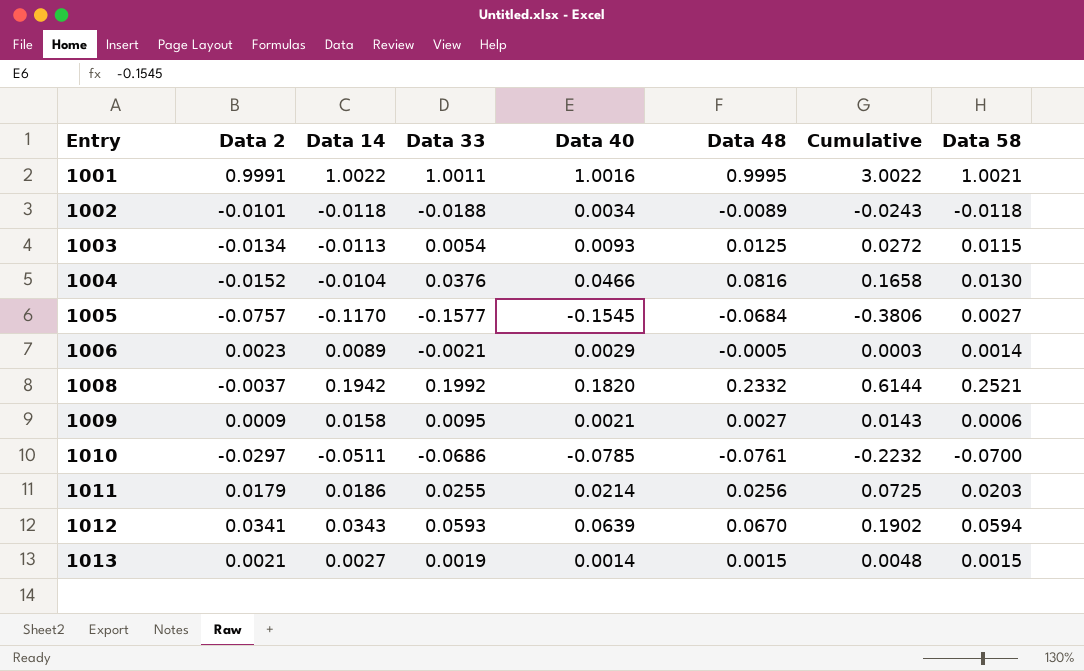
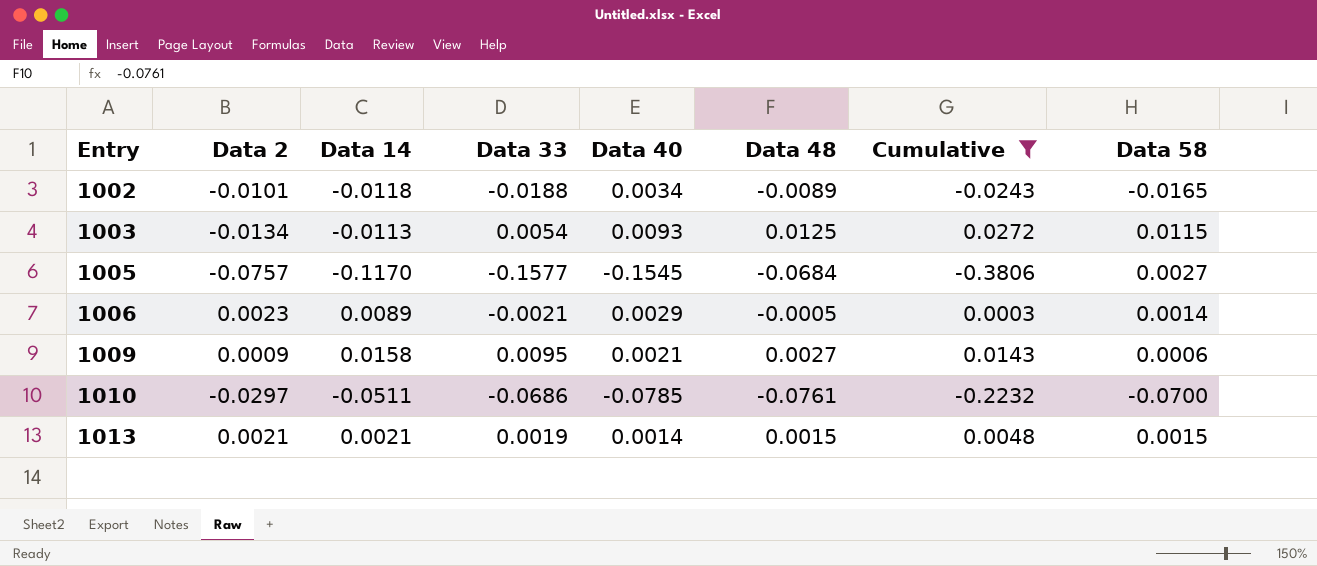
filter: none -> Cumulative <= 0.0272
1002 | Data 58: -0.0118 -> -0.0165
1013 | Data 14: 0.0027 -> 0.0021

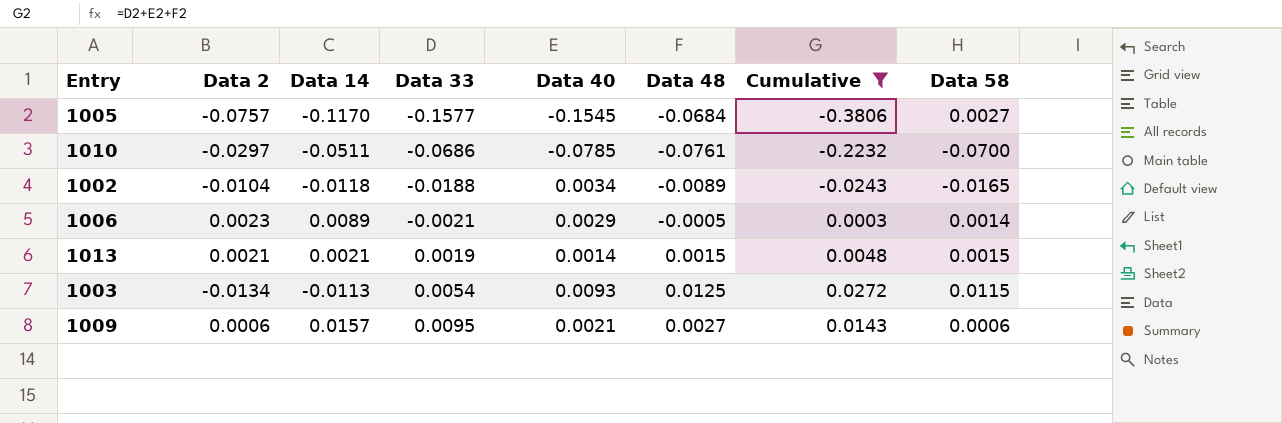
row order: Entry ascending -> Data 33 ascending
1002 | Data 2: -0.0101 -> -0.0104
1009 | Data 2: 0.0009 -> 0.0006
1009 | Data 14: 0.0158 -> 0.0157

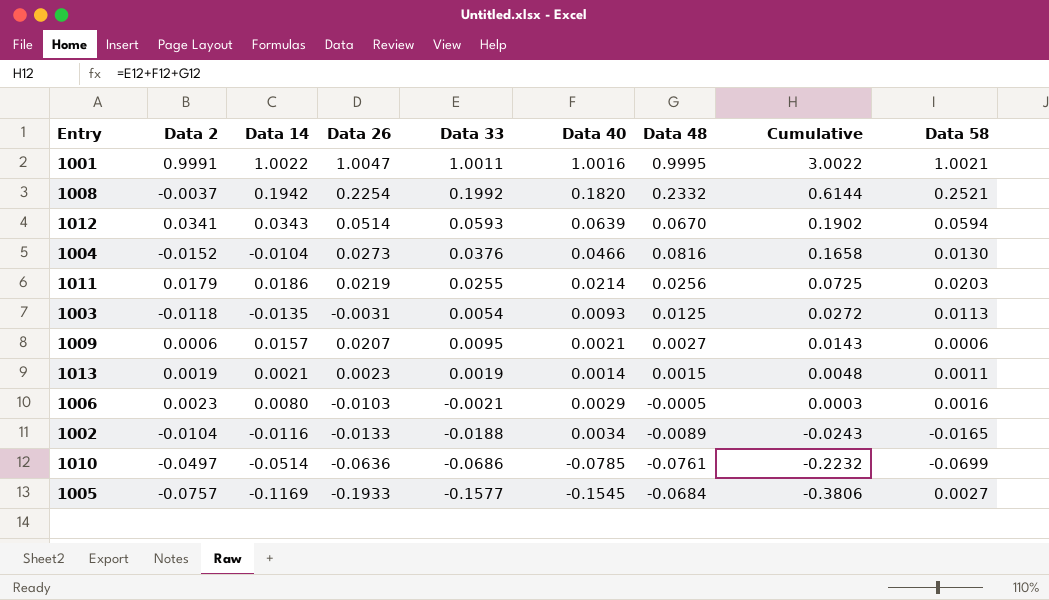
filter: Cumulative <= 0.0272 -> none
row order: Data 33 ascending -> Cumulative descending
column Data 26 | position: none -> 4
1003 | Data 2: -0.0134 -> -0.0118
1003 | Data 14: -0.0113 -> -0.0135
1003 | Data 58: 0.0115 -> 0.0113
1013 | Data 2: 0.0021 -> 0.0019
1013 | Data 58: 0.0015 -> 0.0011
1006 | Data 14: 0.0089 -> 0.0080
1006 | Data 58: 0.0014 -> 0.0016
1002 | Data 14: -0.0118 -> -0.0116
1010 | Data 2: -0.0297 -> -0.0497
1010 | Data 14: -0.0511 -> -0.0514
1010 | Data 58: -0.0700 -> -0.0699
1005 | Data 14: -0.1170 -> -0.1169

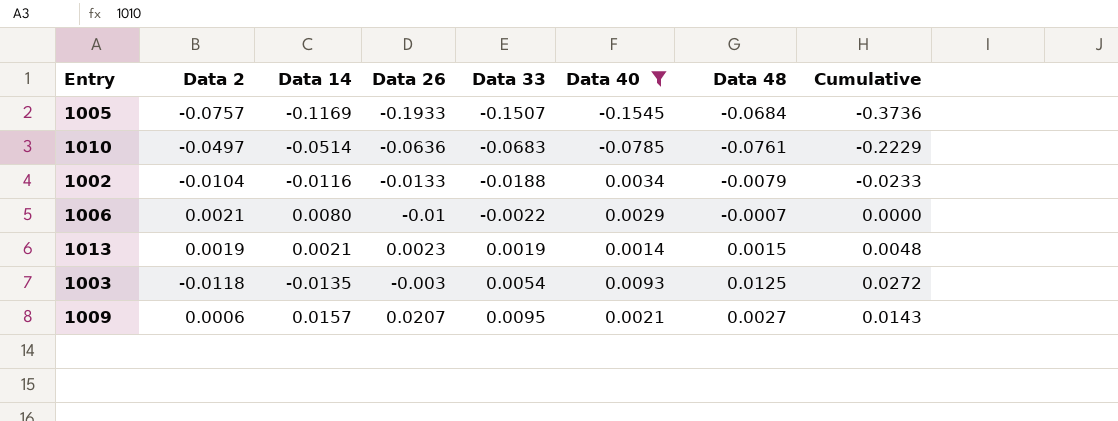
filter: none -> Data 40 <= 0.0093
row order: Cumulative descending -> Data 33 ascending
column Data 58 | position: 9 -> none
1005 | Data 33: -0.1577 -> -0.1507
1005 | Cumulative: -0.3806 -> -0.3736
1010 | Data 33: -0.0686 -> -0.0683
1010 | Cumulative: -0.2232 -> -0.2229
1002 | Data 48: -0.0089 -> -0.0079
1002 | Cumulative: -0.0243 -> -0.0233
1006 | Data 2: 0.0023 -> 0.0021
1006 | Data 26: -0.0103 -> -0.01
1006 | Data 33: -0.0021 -> -0.0022
1006 | Data 48: -0.0005 -> -0.0007
1006 | Cumulative: 0.0003 -> 0.0000
1003 | Data 26: -0.0031 -> -0.003

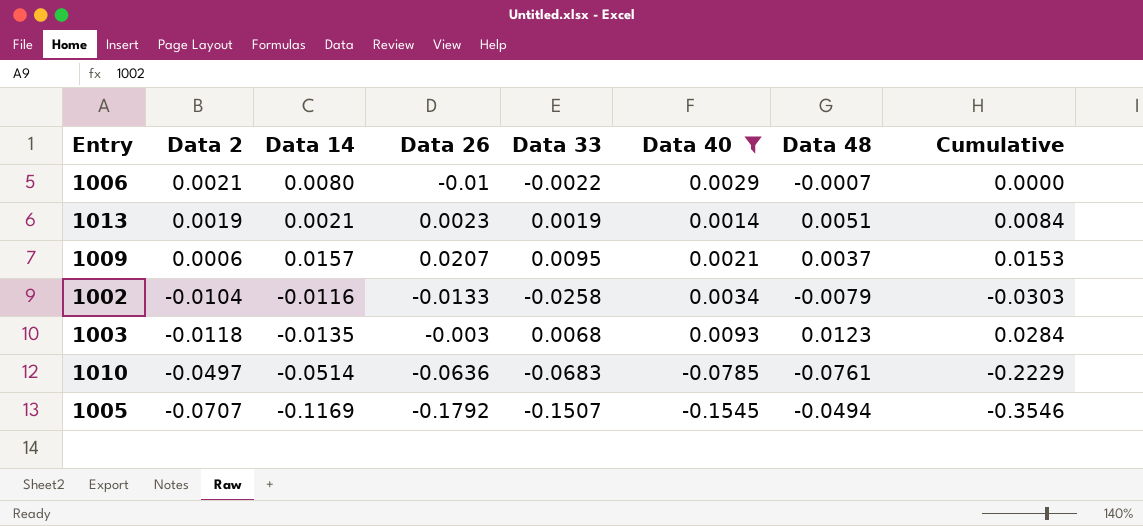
row order: Data 33 ascending -> Data 2 descending
1013 | Data 48: 0.0015 -> 0.0051
1013 | Cumulative: 0.0048 -> 0.0084
1009 | Data 48: 0.0027 -> 0.0037
1009 | Cumulative: 0.0143 -> 0.0153
1002 | Data 33: -0.0188 -> -0.0258
1002 | Cumulative: -0.0233 -> -0.0303
1003 | Data 33: 0.0054 -> 0.0068
1003 | Data 48: 0.0125 -> 0.0123
1003 | Cumulative: 0.0272 -> 0.0284
1005 | Data 2: -0.0757 -> -0.0707
1005 | Data 26: -0.1933 -> -0.1792
1005 | Data 48: -0.0684 -> -0.0494
1005 | Cumulative: -0.3736 -> -0.3546

